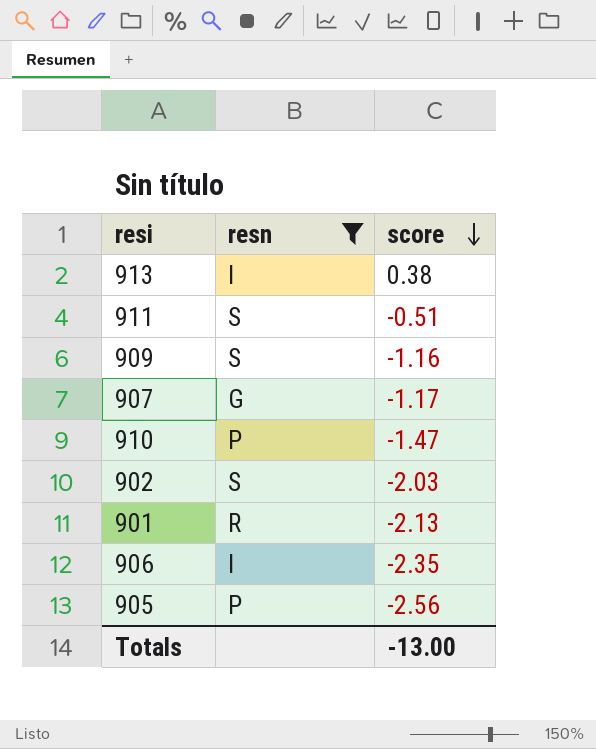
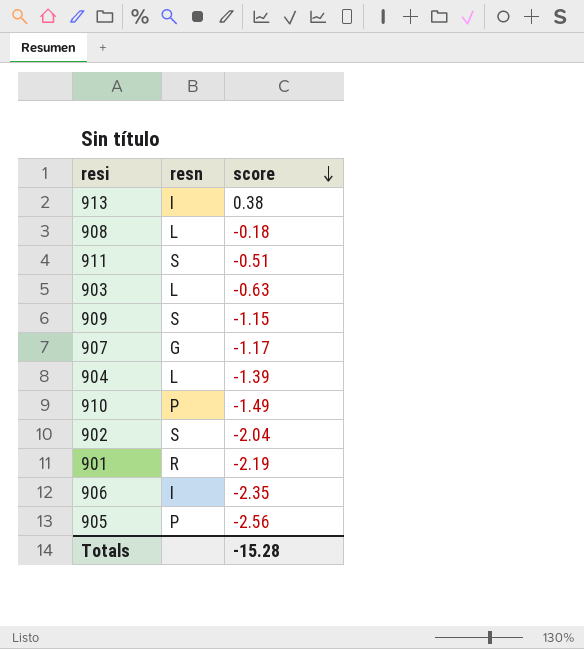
filter: resn != L -> none
909 | score: -1.16 -> -1.15
910 | score: -1.47 -> -1.49
902 | score: -2.03 -> -2.04
901 | score: -2.13 -> -2.19
Totals | score: -13.00 -> -15.28

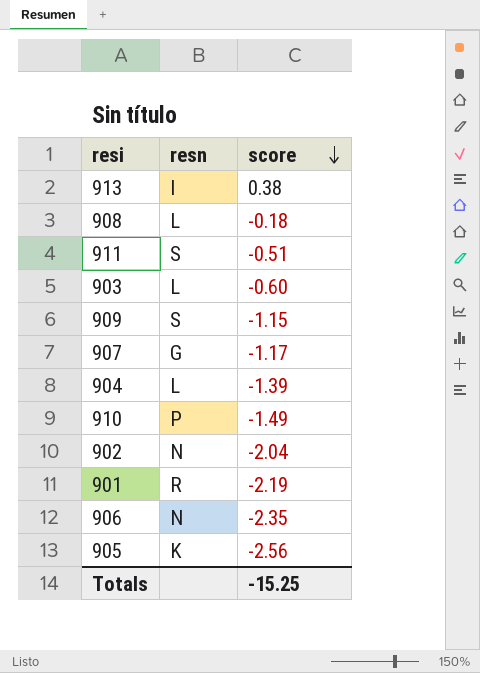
903 | score: -0.63 -> -0.60
902 | resn: S -> N
906 | resn: I -> N
905 | resn: P -> K
Totals | score: -15.28 -> -15.25

